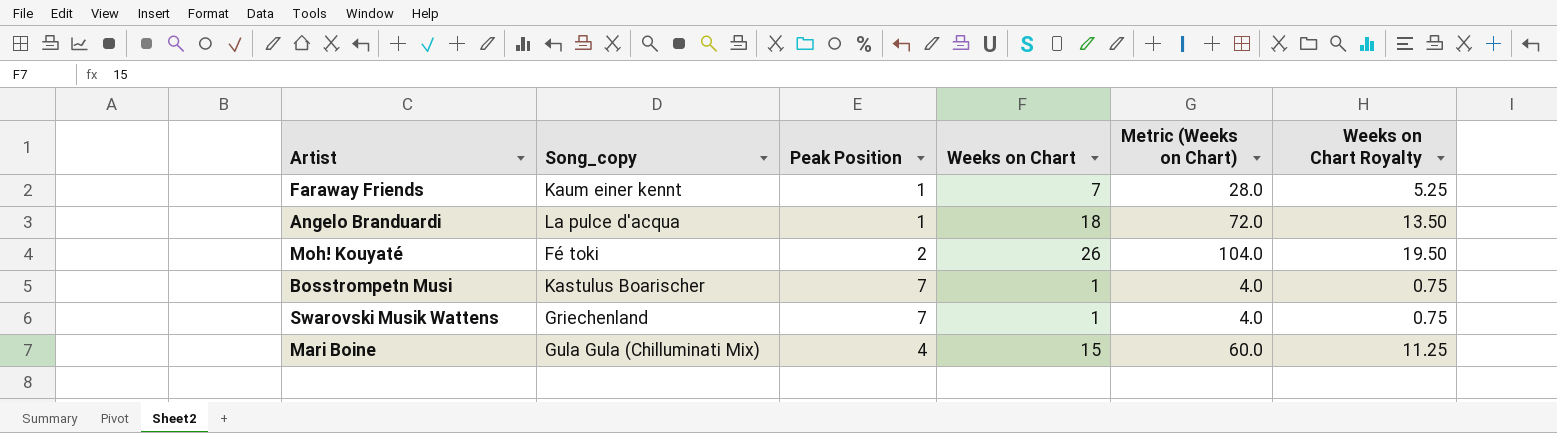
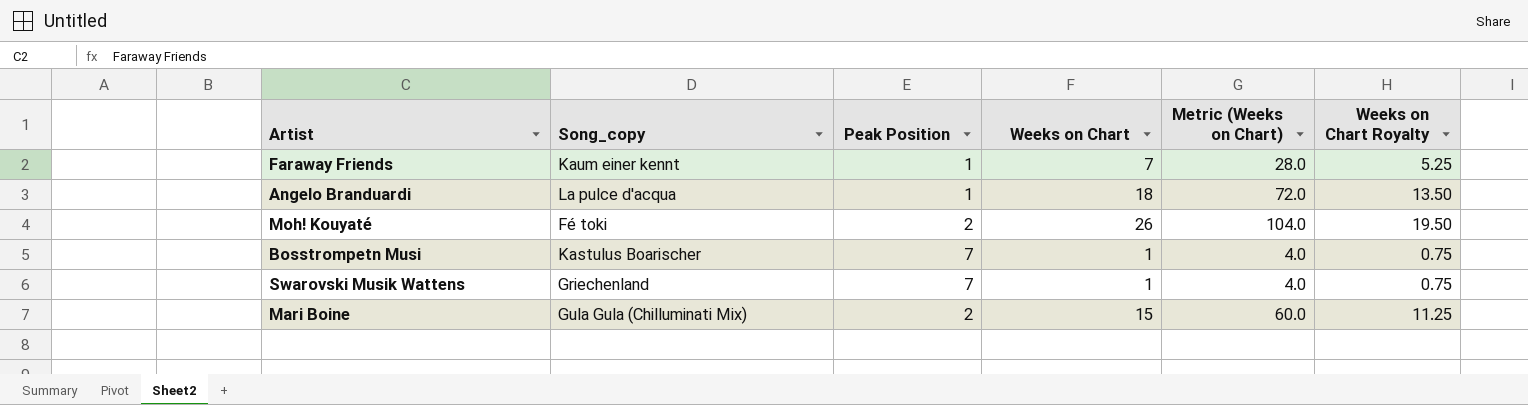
Mari Boine | Peak Position: 4 -> 2

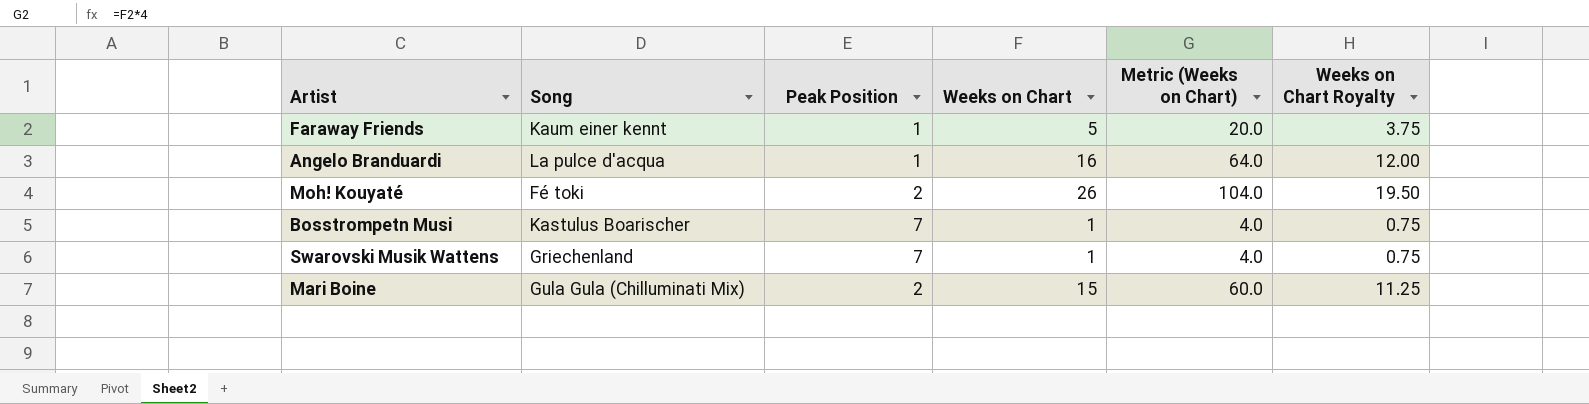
column name: Song_copy -> Song
Faraway Friends | Weeks on Chart: 7 -> 5
Faraway Friends | Metric (Weeks on Chart): 28.0 -> 20.0
Faraway Friends | Weeks on Chart Royalty: 5.25 -> 3.75
Angelo Branduardi | Weeks on Chart: 18 -> 16
Angelo Branduardi | Metric (Weeks on Chart): 72.0 -> 64.0
Angelo Branduardi | Weeks on Chart Royalty: 13.50 -> 12.00

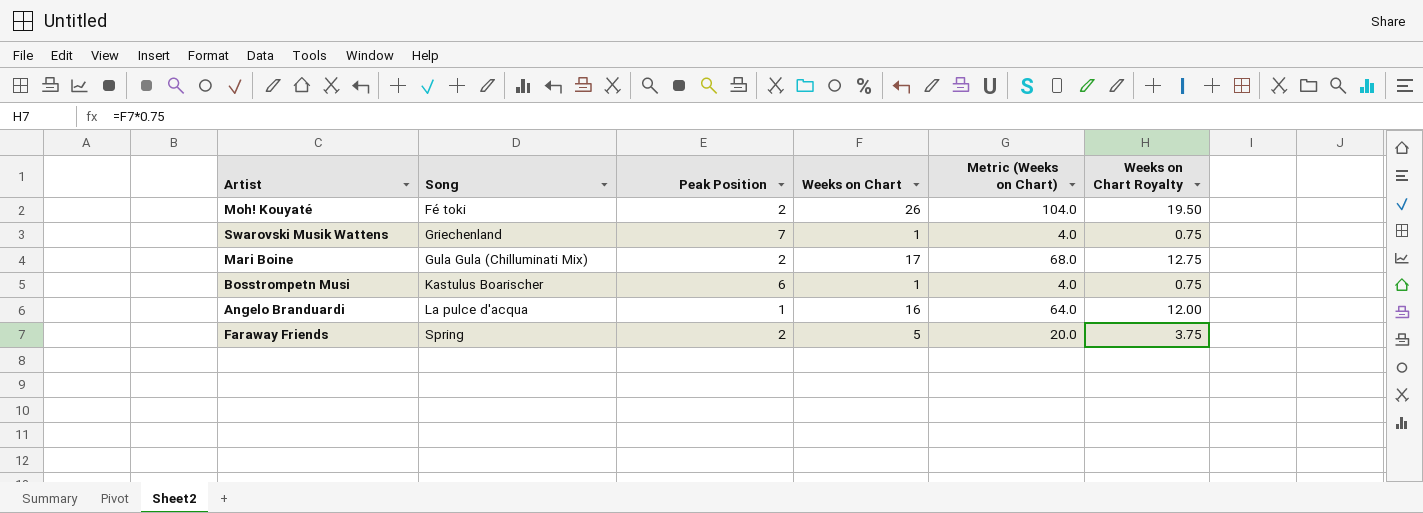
row order: none -> Song ascending
Mari Boine | Weeks on Chart: 15 -> 17
Mari Boine | Metric (Weeks on Chart): 60.0 -> 68.0
Mari Boine | Weeks on Chart Royalty: 11.25 -> 12.75
Bosstrompetn Musi | Peak Position: 7 -> 6
Faraway Friends | Song: Kaum einer kennt -> Spring
Faraway Friends | Peak Position: 1 -> 2

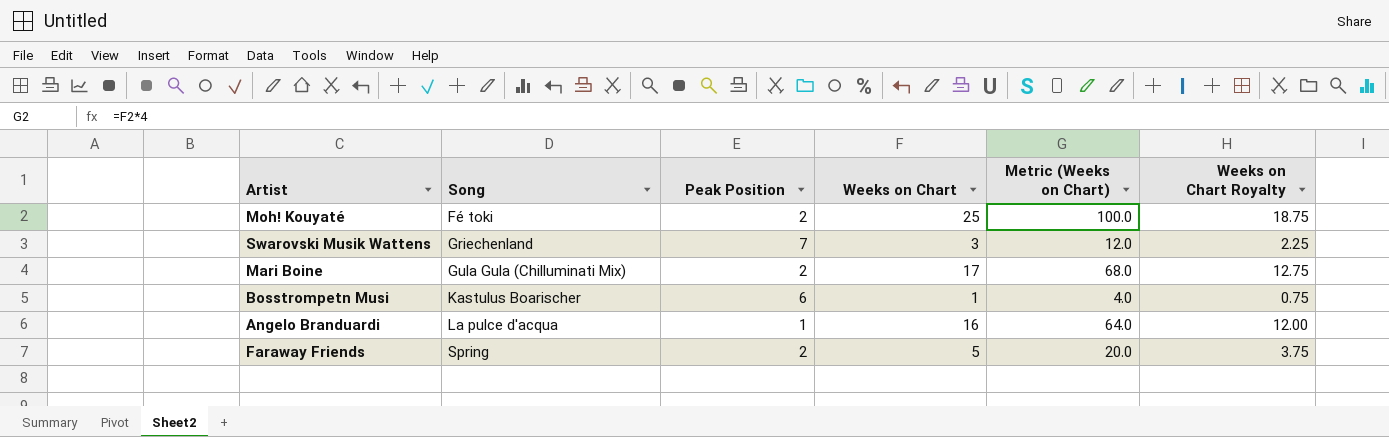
Moh! Kouyaté | Weeks on Chart: 26 -> 25
Moh! Kouyaté | Metric (Weeks on Chart): 104.0 -> 100.0
Moh! Kouyaté | Weeks on Chart Royalty: 19.50 -> 18.75
Swarovski Musik Wattens | Weeks on Chart: 1 -> 3
Swarovski Musik Wattens | Metric (Weeks on Chart): 4.0 -> 12.0
Swarovski Musik Wattens | Weeks on Chart Royalty: 0.75 -> 2.25

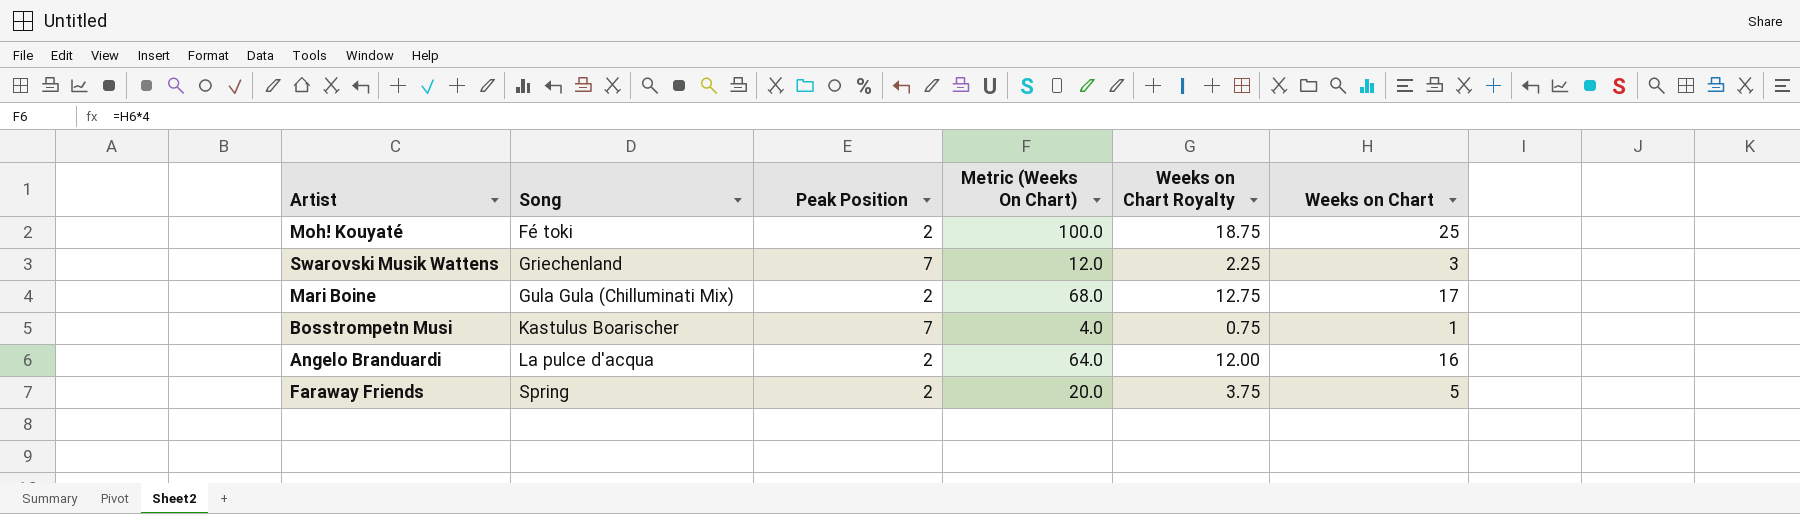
column name: Metric (Weeks on Chart) -> Metric (Weeks On Chart)
column Weeks on Chart | position: 4 -> 6
Bosstrompetn Musi | Peak Position: 6 -> 7
Angelo Branduardi | Peak Position: 1 -> 2

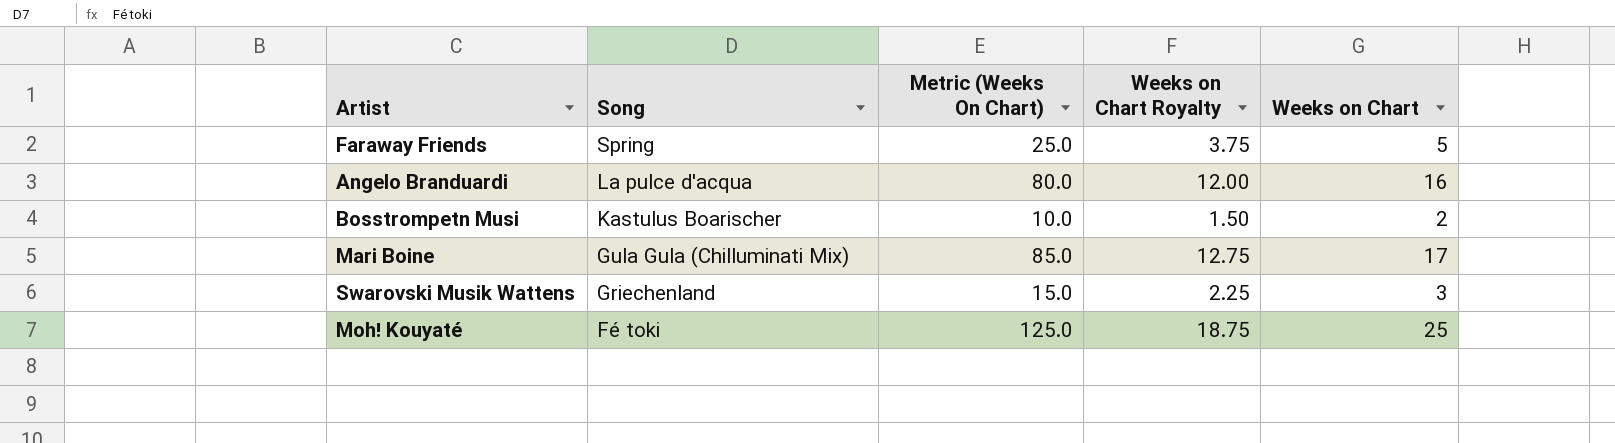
row order: Song ascending -> Song descending
column Peak Position | position: 3 -> none
column Metric (Weeks On Chart) | formula: [Weeks on Chart] * 4 -> [Weeks on Chart] * 5
Bosstrompetn Musi | Weeks on Chart Royalty: 0.75 -> 1.50
Bosstrompetn Musi | Weeks on Chart: 1 -> 2

